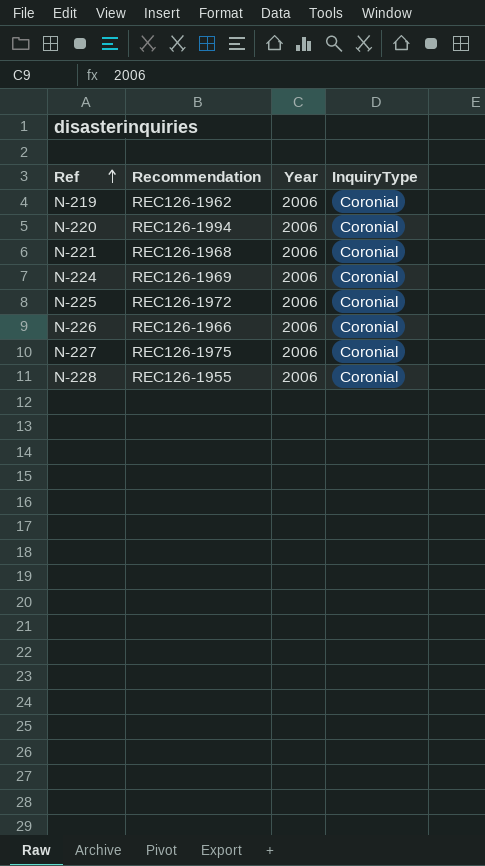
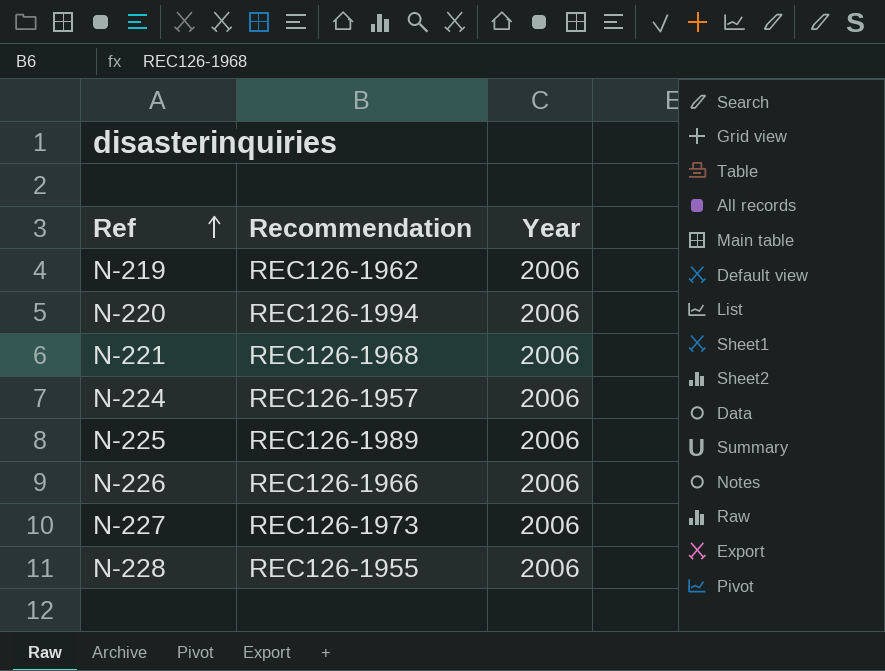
column InquiryType | position: 4 -> none
N-224 | Recommendation: REC126-1969 -> REC126-1957
N-225 | Recommendation: REC126-1972 -> REC126-1989
N-227 | Recommendation: REC126-1975 -> REC126-1973

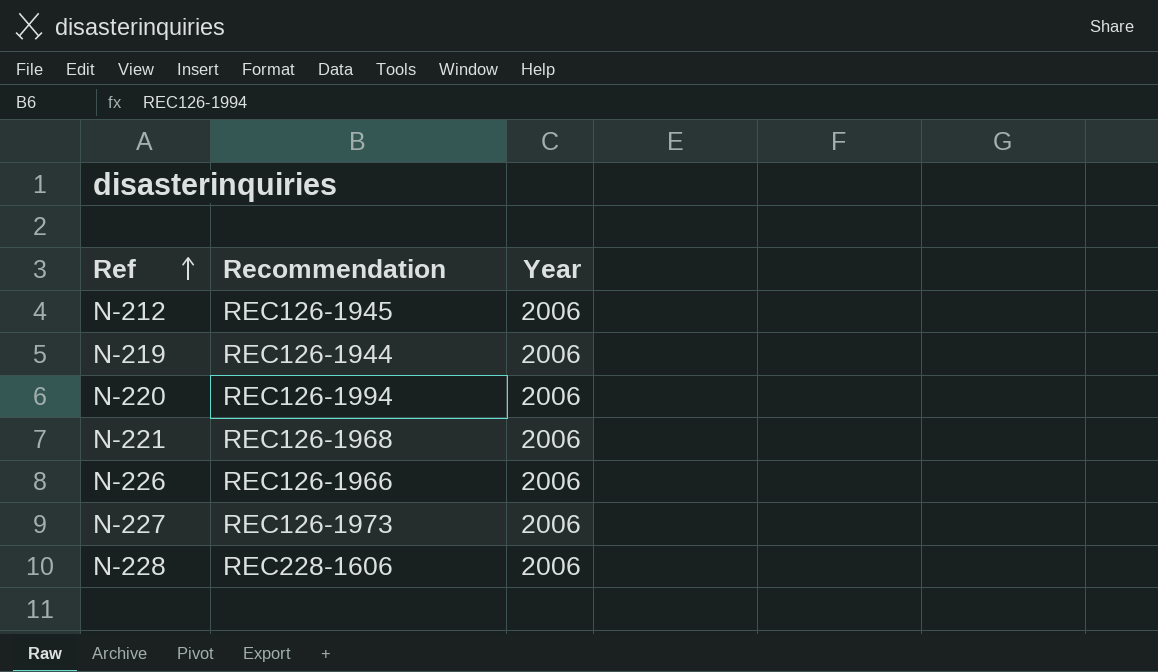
row N-224: REC126-1957 | 2006 -> none
row N-225: REC126-1989 | 2006 -> none
row N-212: none -> REC126-1945 | 2006
N-219 | Recommendation: REC126-1962 -> REC126-1944
N-228 | Recommendation: REC126-1955 -> REC228-1606

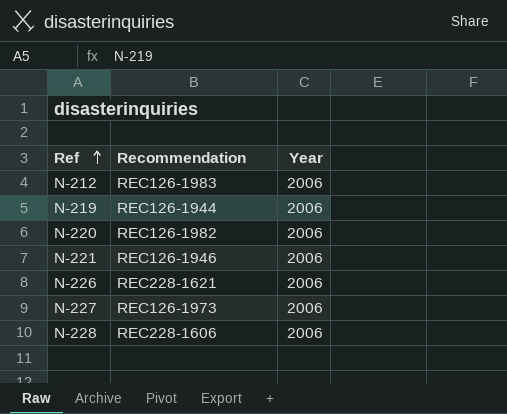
N-212 | Recommendation: REC126-1945 -> REC126-1983
N-220 | Recommendation: REC126-1994 -> REC126-1982
N-221 | Recommendation: REC126-1968 -> REC126-1946
N-226 | Recommendation: REC126-1966 -> REC228-1621

